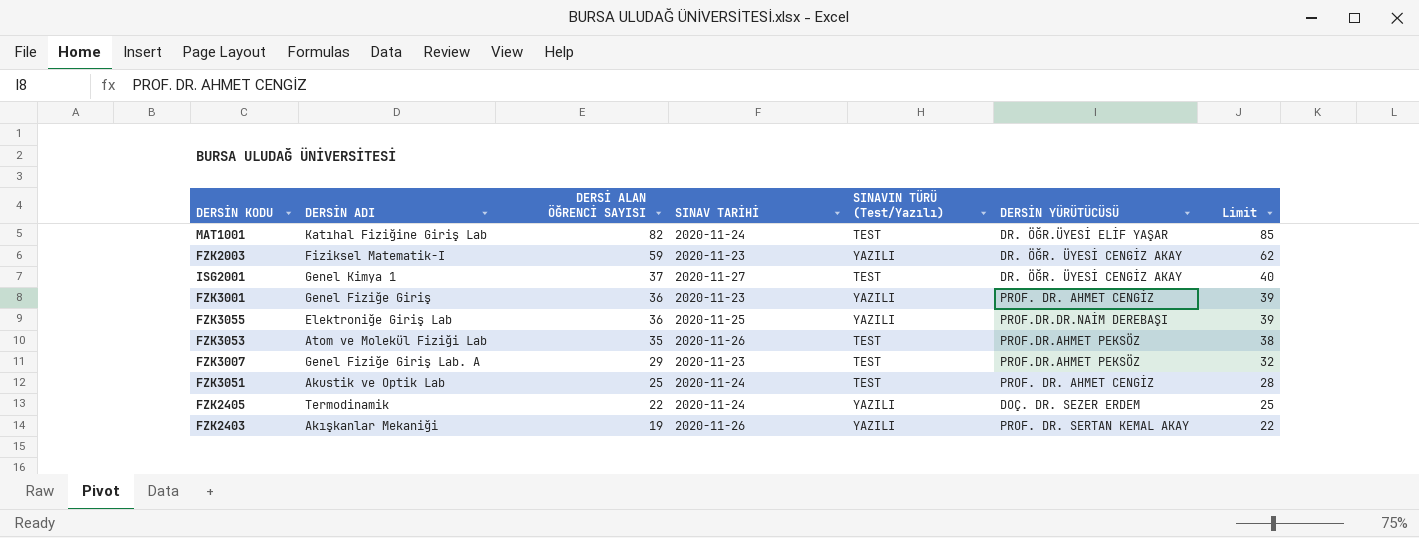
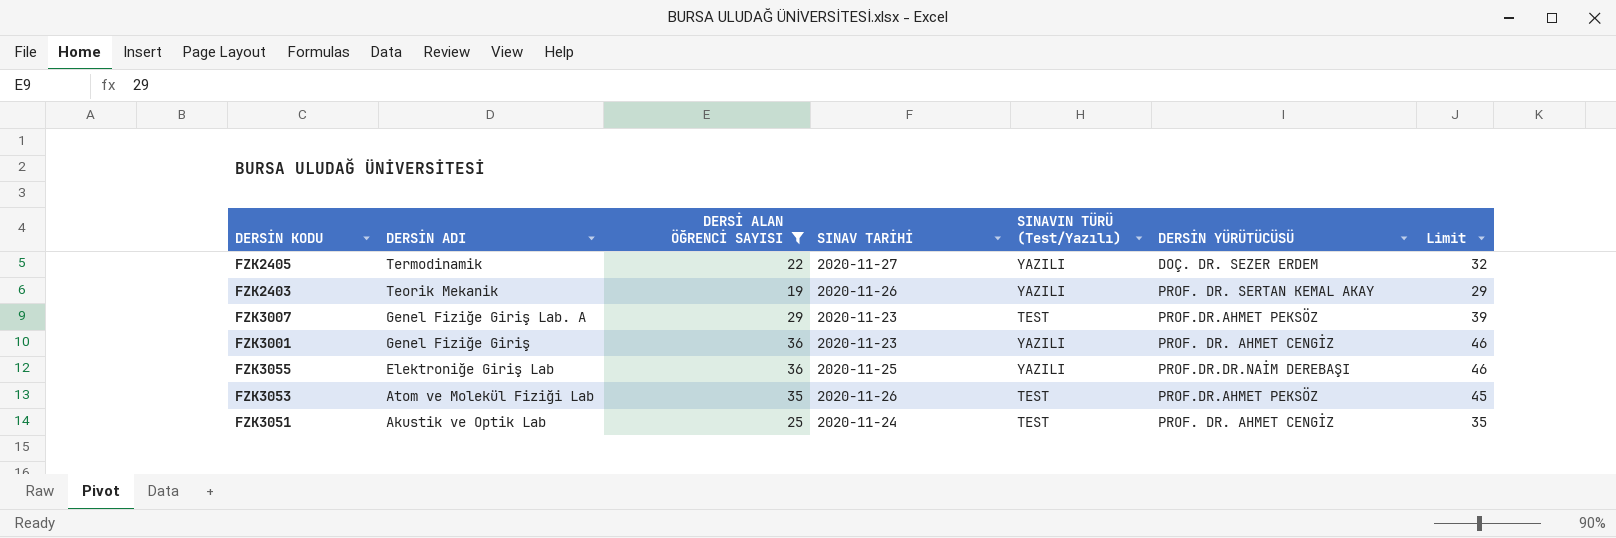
filter: none -> DERSİ ALAN ÖĞRENCİ SAYISI <= 36
row order: DERSİ ALAN ÖĞRENCİ SAYISI descending -> DERSİN ADI descending
column Limit | formula: [DERSİ ALAN ÖĞRENCİ SAYISI] + 3 -> [DERSİ ALAN ÖĞRENCİ SAYISI] + 10
FZK2405 | SINAV TARİHİ: 2020-11-24 -> 2020-11-27
FZK2403 | DERSİN ADI: Akışkanlar Mekaniği -> Teorik Mekanik

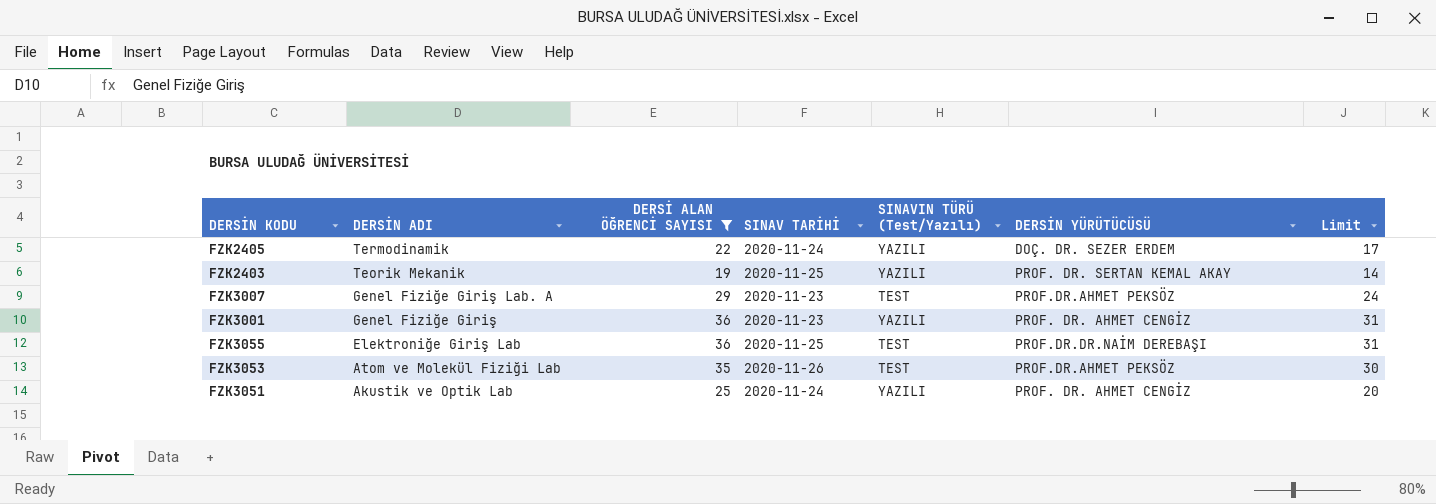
column Limit | formula: [DERSİ ALAN ÖĞRENCİ SAYISI] + 10 -> [DERSİ ALAN ÖĞRENCİ SAYISI] - 5
FZK2405 | SINAV TARİHİ: 2020-11-27 -> 2020-11-24
FZK2403 | SINAV TARİHİ: 2020-11-26 -> 2020-11-25
FZK3055 | SINAVIN TÜRÜ (Test/Yazılı): YAZILI -> TEST
FZK3051 | SINAVIN TÜRÜ (Test/Yazılı): TEST -> YAZILI

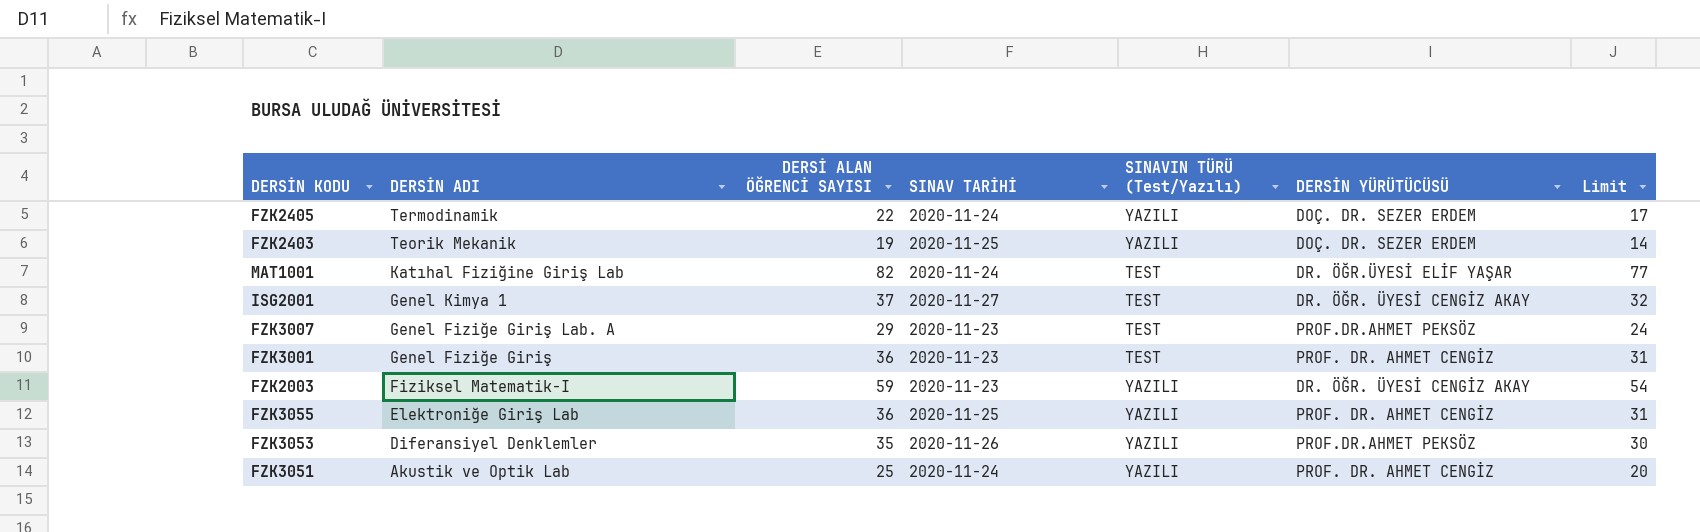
filter: DERSİ ALAN ÖĞRENCİ SAYISI <= 36 -> none
FZK2403 | DERSİN YÜRÜTÜCÜSÜ: PROF. DR. SERTAN KEMAL AKAY -> DOÇ. DR. SEZER ERDEM
FZK3001 | SINAVIN TÜRÜ (Test/Yazılı): YAZILI -> TEST
FZK3055 | SINAVIN TÜRÜ (Test/Yazılı): TEST -> YAZILI
FZK3055 | DERSİN YÜRÜTÜCÜSÜ: PROF.DR.DR.NAİM DEREBAŞI -> PROF. DR. AHMET CENGİZ
FZK3053 | DERSİN ADI: Atom ve Molekül Fiziği Lab -> Diferansiyel Denklemler
FZK3053 | SINAVIN TÜRÜ (Test/Yazılı): TEST -> YAZILI

